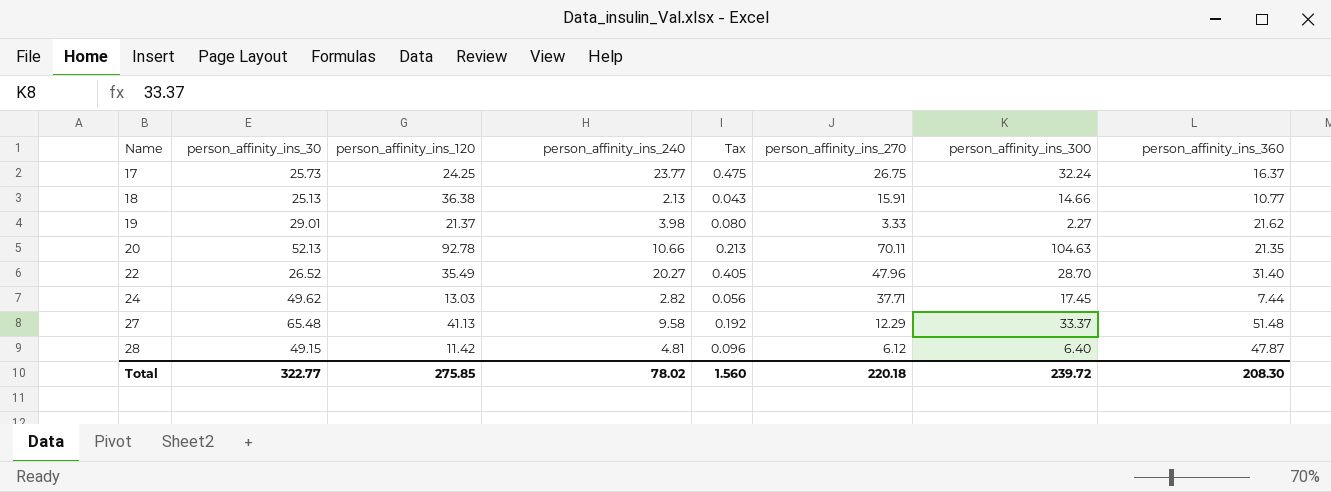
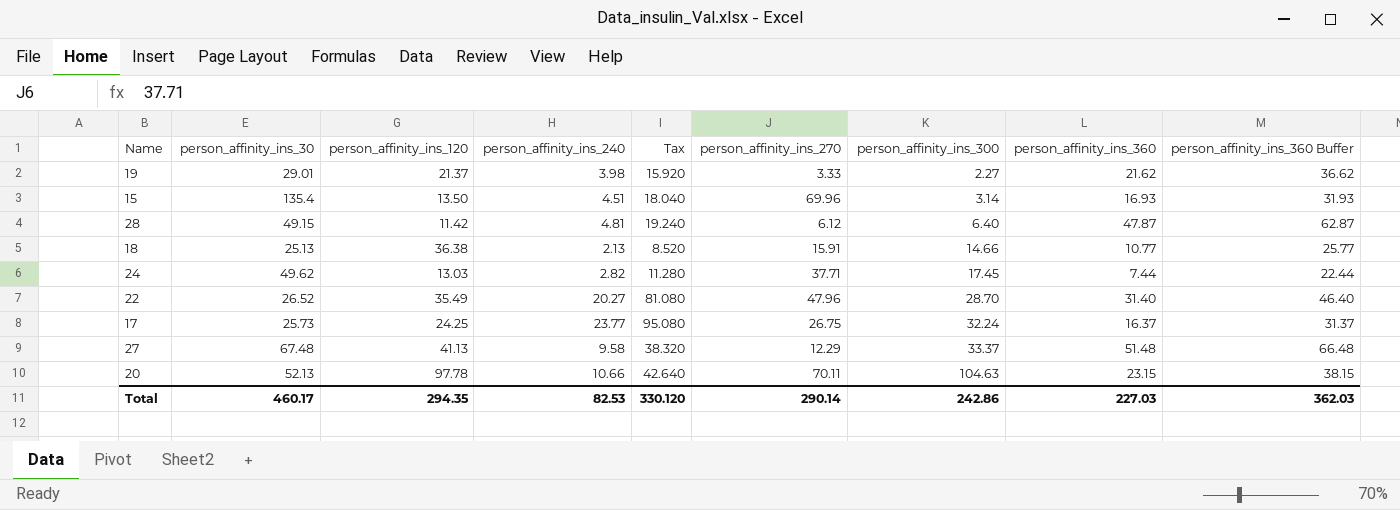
row order: Name ascending -> person_affinity_ins_300 ascending
column Tax | formula: [person_affinity_ins_240] * 0.02 -> [person_affinity_ins_240] * 4
column person_affinity_ins_360 Buffer | formula: none -> [person_affinity_ins_360] + 15
row 15: none -> 135.4 | 13.50 | 4.51 | 18.040 | 69.96 | 3.14 | 16.93 | 31.93
27 | person_affinity_ins_30: 65.48 -> 67.48
20 | person_affinity_ins_120: 92.78 -> 97.78
20 | person_affinity_ins_360: 21.35 -> 23.15
Total | person_affinity_ins_30: 322.77 -> 460.17
Total | person_affinity_ins_120: 275.85 -> 294.35
Total | person_affinity_ins_240: 78.02 -> 82.53
Total | Tax: 1.560 -> 330.120
Total | person_affinity_ins_270: 220.18 -> 290.14
Total | person_affinity_ins_300: 239.72 -> 242.86
Total | person_affinity_ins_360: 208.30 -> 227.03

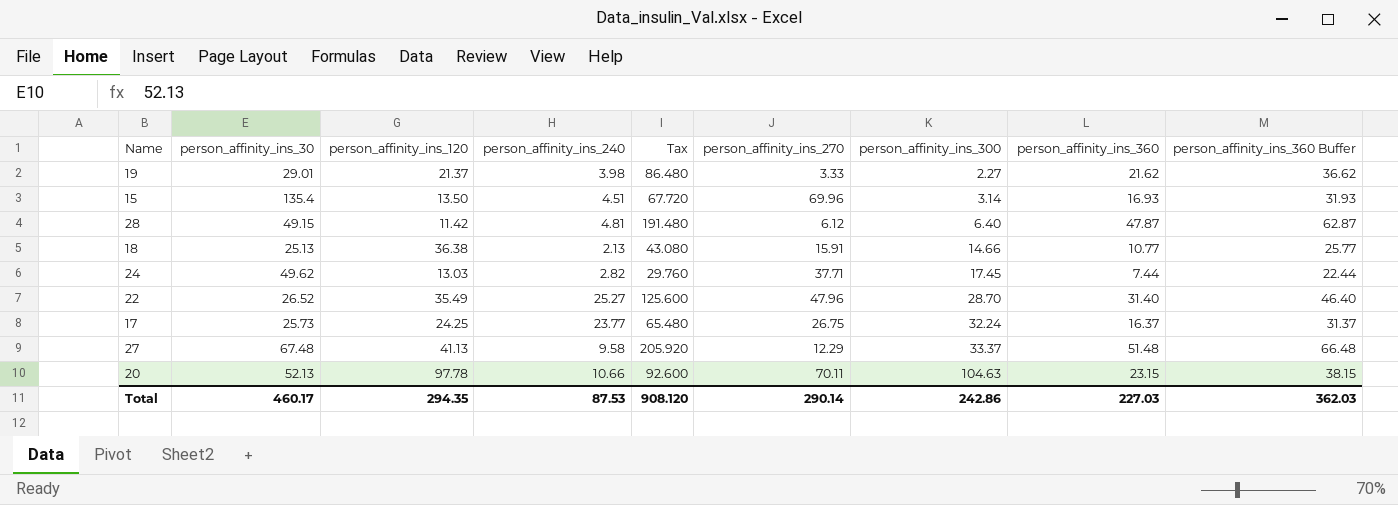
column Tax | formula: [person_affinity_ins_240] * 4 -> [person_affinity_ins_360] * 4
22 | person_affinity_ins_240: 20.27 -> 25.27
Total | person_affinity_ins_240: 82.53 -> 87.53
Total | Tax: 330.120 -> 908.120

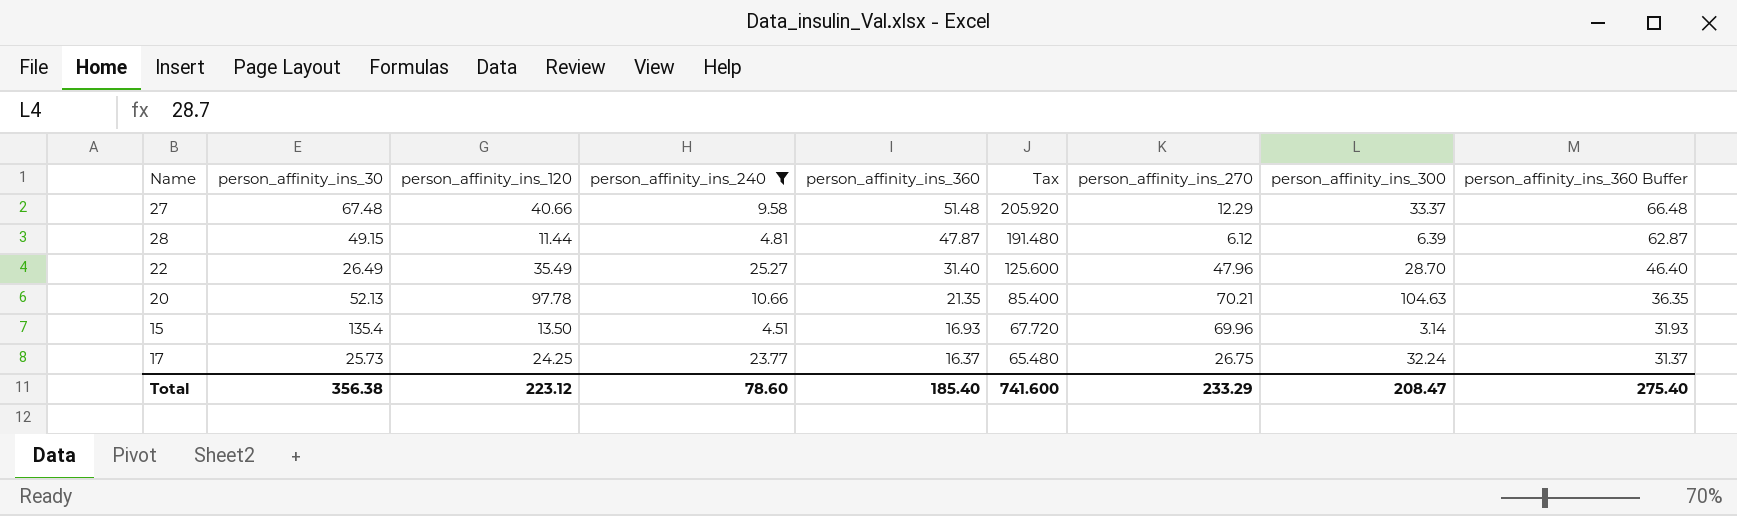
filter: none -> person_affinity_ins_240 >= 4.51
row order: person_affinity_ins_300 ascending -> person_affinity_ins_360 descending
column person_affinity_ins_360 | position: 8 -> 5
27 | person_affinity_ins_120: 41.13 -> 40.66
28 | person_affinity_ins_120: 11.42 -> 11.44
28 | person_affinity_ins_300: 6.40 -> 6.39
22 | person_affinity_ins_30: 26.52 -> 26.49
20 | person_affinity_ins_360: 23.15 -> 21.35
20 | Tax: 92.600 -> 85.400
20 | person_affinity_ins_270: 70.11 -> 70.21
20 | person_affinity_ins_360 Buffer: 38.15 -> 36.35
Total | person_affinity_ins_30: 460.17 -> 356.38
Total | person_affinity_ins_120: 294.35 -> 223.12
Total | person_affinity_ins_240: 87.53 -> 78.60
Total | person_affinity_ins_360: 227.03 -> 185.40
Total | Tax: 908.120 -> 741.600
Total | person_affinity_ins_270: 290.14 -> 233.29
Total | person_affinity_ins_300: 242.86 -> 208.47
Total | person_affinity_ins_360 Buffer: 362.03 -> 275.40

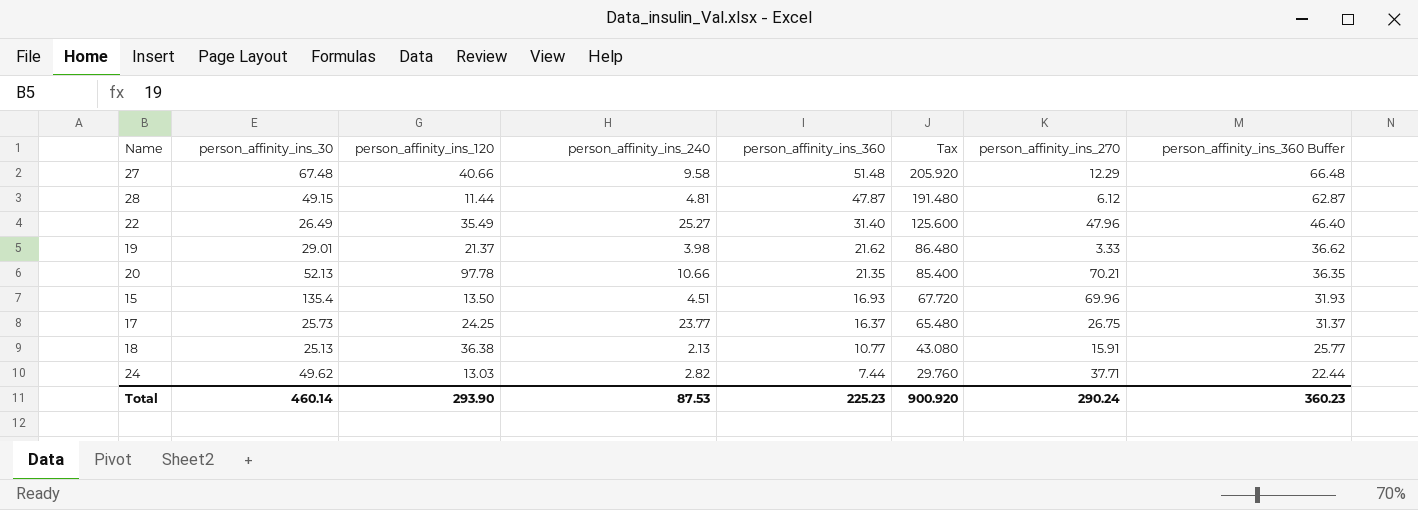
filter: person_affinity_ins_240 >= 4.51 -> none
column person_affinity_ins_300 | position: 8 -> none
Total | person_affinity_ins_30: 356.38 -> 460.14
Total | person_affinity_ins_120: 223.12 -> 293.90
Total | person_affinity_ins_240: 78.60 -> 87.53
Total | person_affinity_ins_360: 185.40 -> 225.23
Total | Tax: 741.600 -> 900.920
Total | person_affinity_ins_270: 233.29 -> 290.24
Total | person_affinity_ins_360 Buffer: 275.40 -> 360.23

